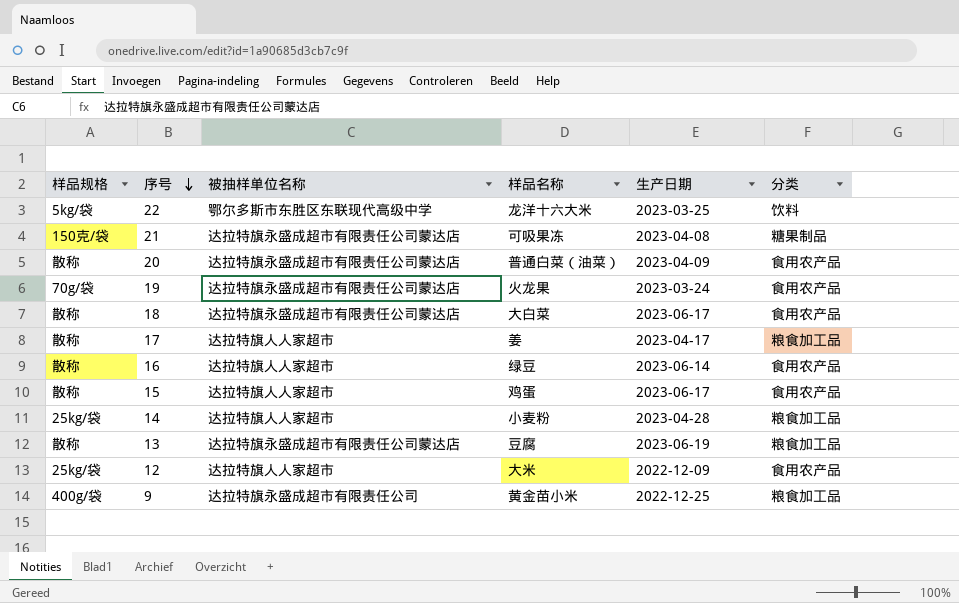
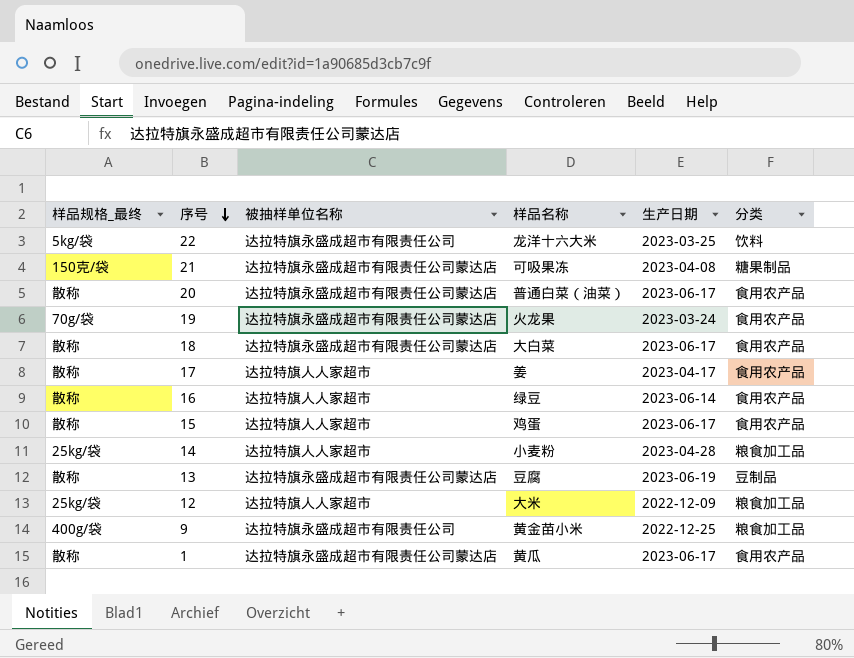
column name: 样品规格 -> 样品规格_最终
22 | 被抽样单位名称: 鄂尔多斯市东胜区东联现代高级中学 -> 达拉特旗永盛成超市有限责任公司
20 | 生产日期: 2023-04-09 -> 2023-06-17
17 | 分类: 粮食加工品 -> 食用农产品
13 | 分类: 粮食加工品 -> 豆制品
12 | 分类: 食用农产品 -> 粮食加工品
row 1: none -> 散称 | 达拉特旗永盛成超市有限责任公司蒙达店 | 黄瓜 | 2023-06-17 | 食用农产品

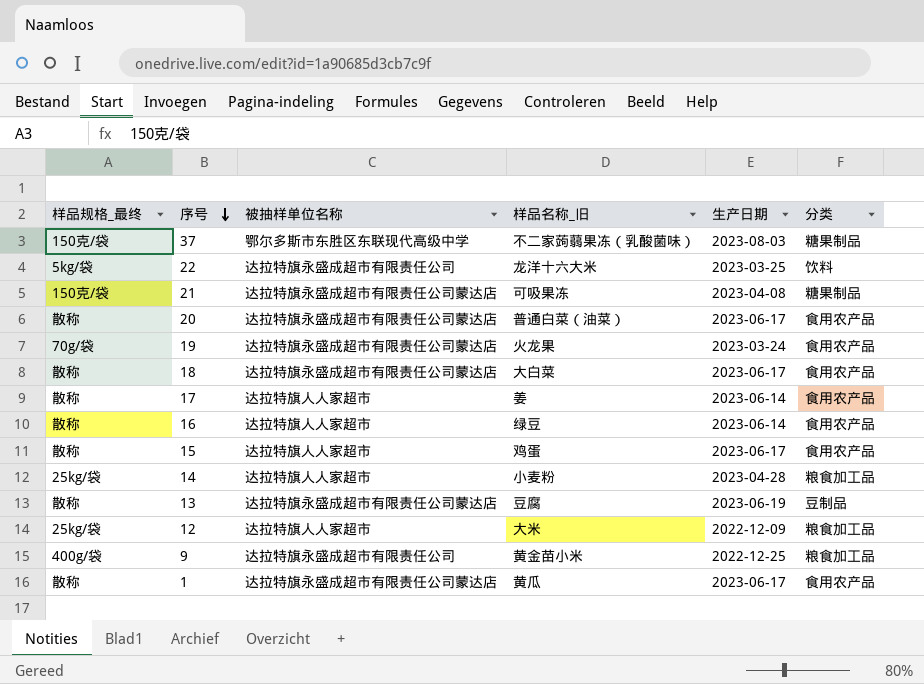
column name: 样品名称 -> 样品名称_旧
row 37: none -> 150克/袋 | 鄂尔多斯市东胜区东联现代高级中学 | 不二家蒟蒻果冻（乳酸菌味） | 2023-08-03 | 糖果制品
17 | 生产日期: 2023-04-17 -> 2023-06-14

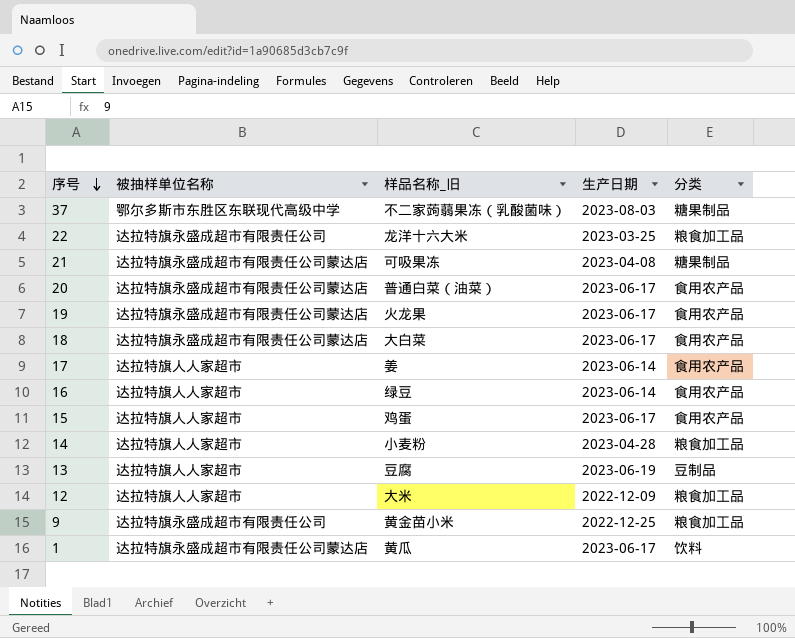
column 样品规格_最终 | position: 1 -> none
22 | 分类: 饮料 -> 粮食加工品
19 | 生产日期: 2023-03-24 -> 2023-06-17
13 | 被抽样单位名称: 达拉特旗永盛成超市有限责任公司蒙达店 -> 达拉特旗人人家超市
1 | 分类: 食用农产品 -> 饮料

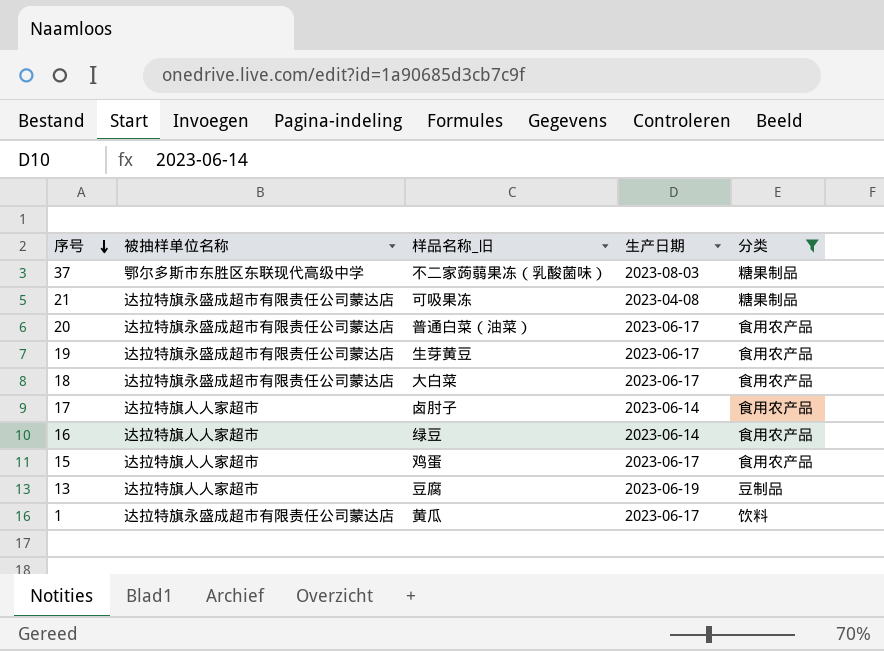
filter: none -> 分类 != 粮食加工品
19 | 样品名称_旧: 火龙果 -> 生芽黄豆
17 | 样品名称_旧: 姜 -> 卤肘子

